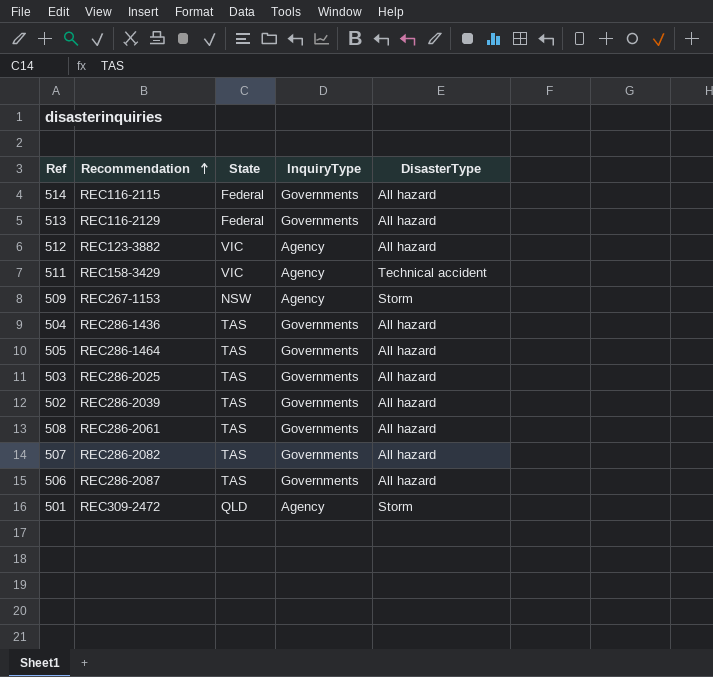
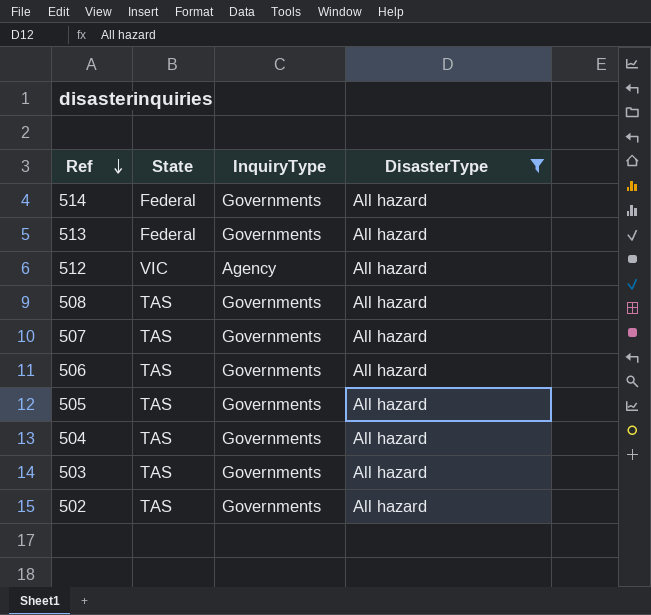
filter: none -> DisasterType = All hazard
row order: Recommendation ascending -> Ref descending
column Recommendation | position: 2 -> none

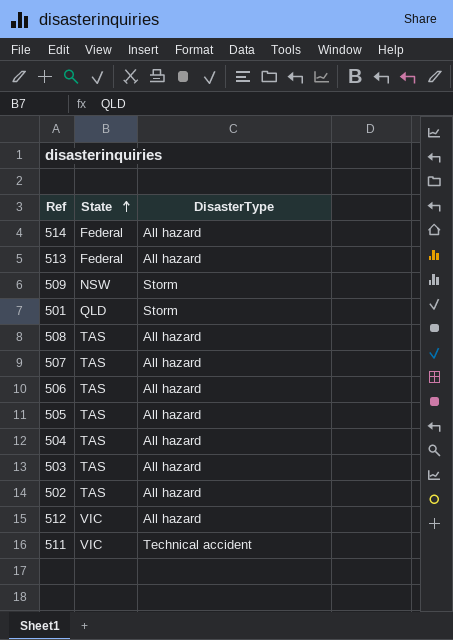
filter: DisasterType = All hazard -> none
row order: Ref descending -> State ascending
column InquiryType | position: 3 -> none

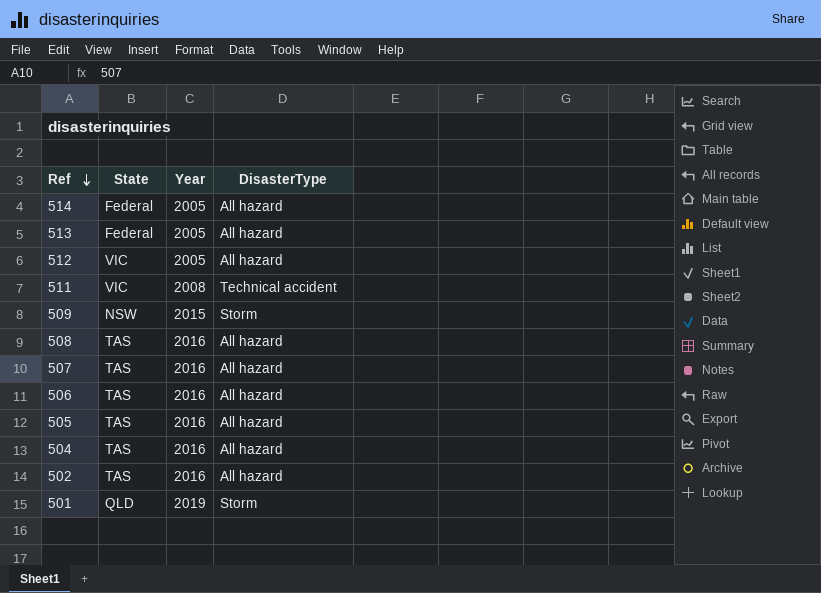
row order: State ascending -> Ref descending
column Year | position: none -> 3
row 503: TAS | All hazard -> none

